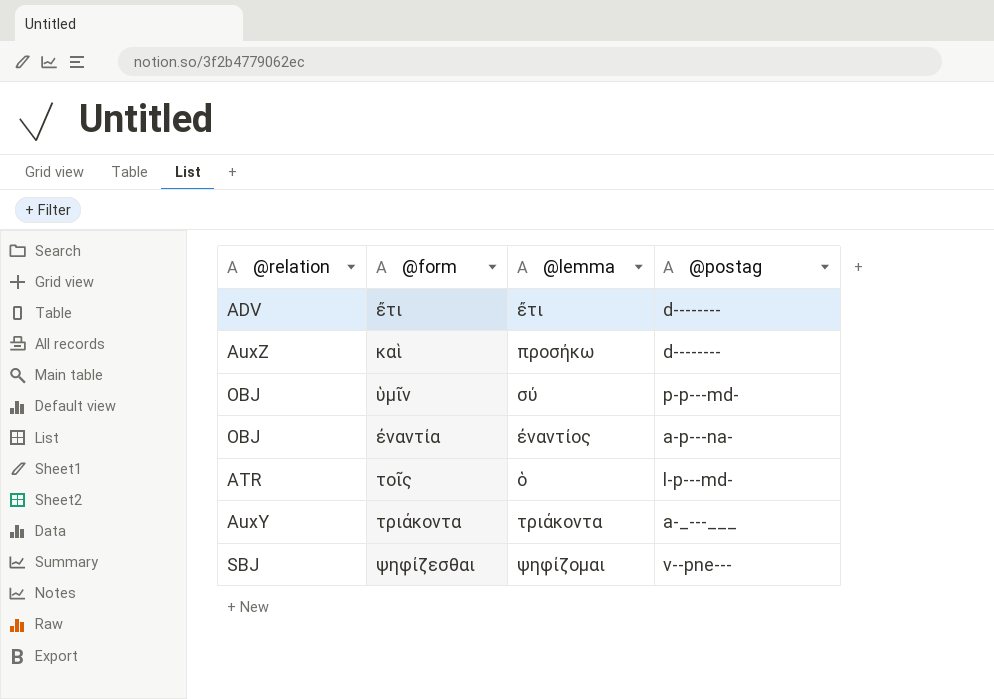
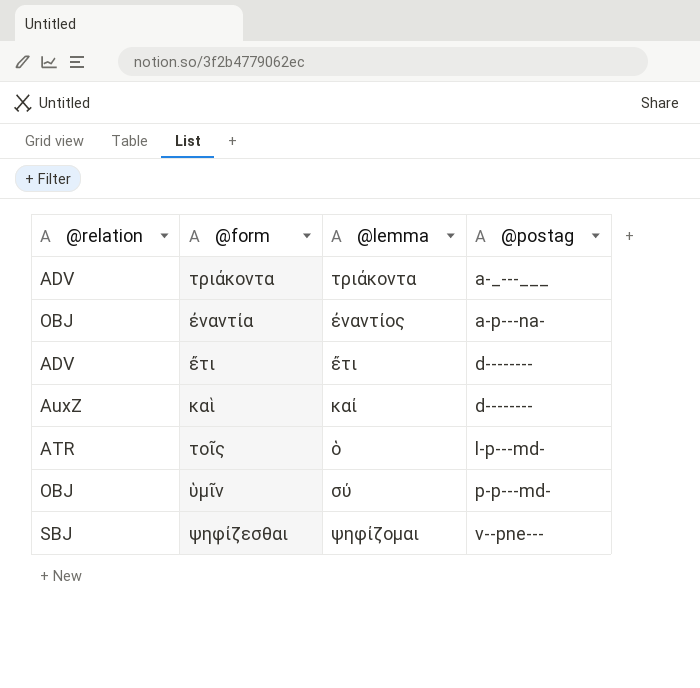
row order: none -> @postag ascending
τριάκοντα | @relation: AuxY -> ADV
καὶ | @lemma: προσήκω -> καί

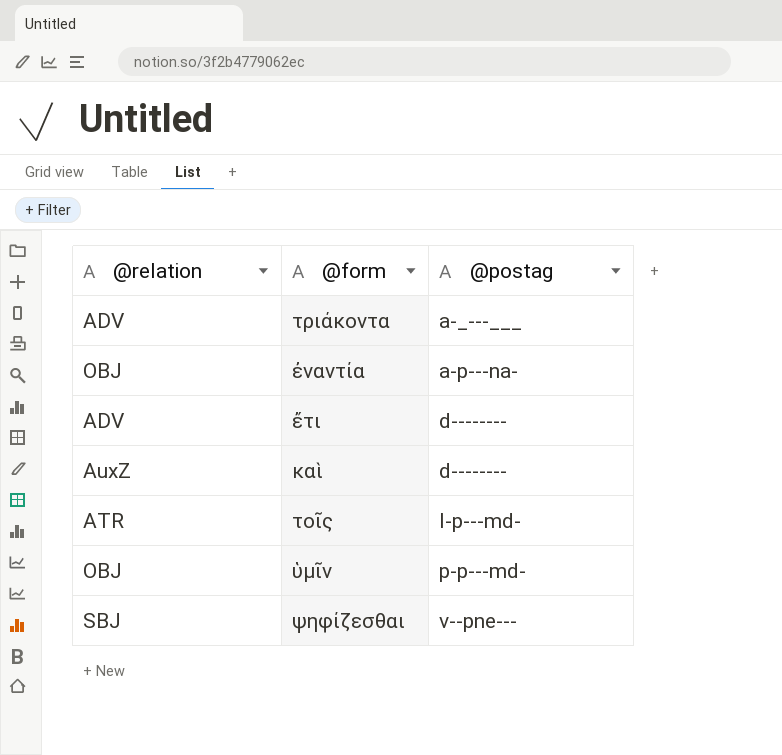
column @lemma | position: 3 -> none

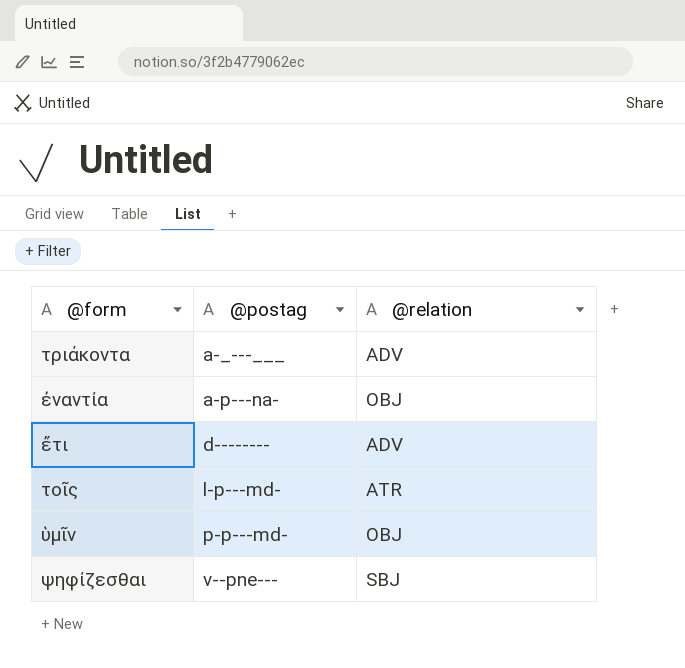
column @relation | position: 1 -> 3
row καὶ: AuxZ | d-------- -> none

